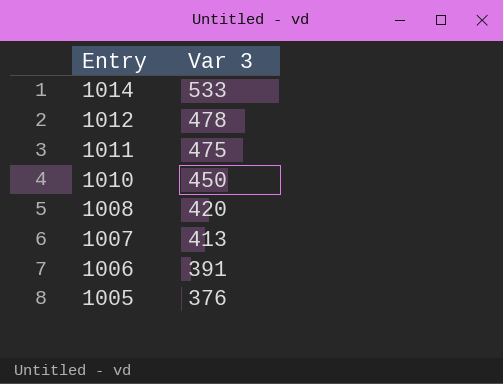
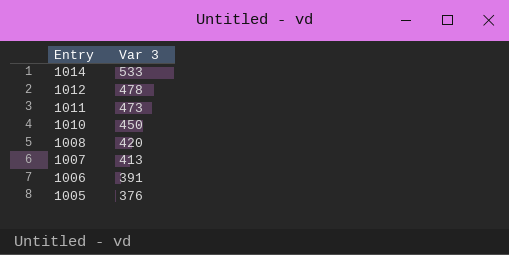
1011 | Var 3: 475 -> 473

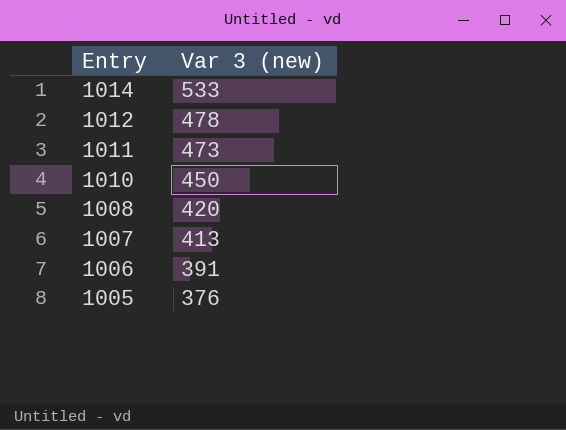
column name: Var 3 -> Var 3 (new)

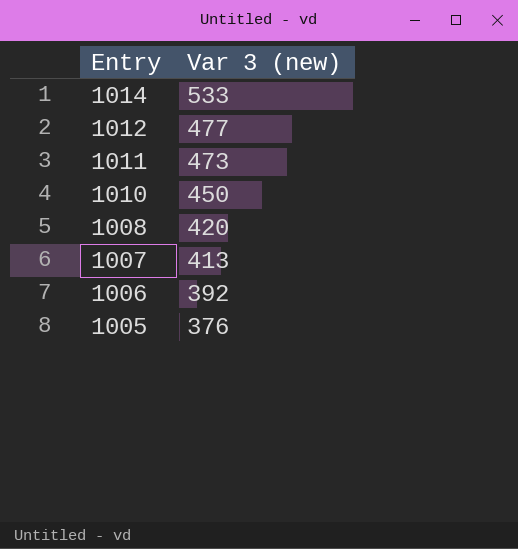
1012 | Var 3 (new): 478 -> 477
1006 | Var 3 (new): 391 -> 392

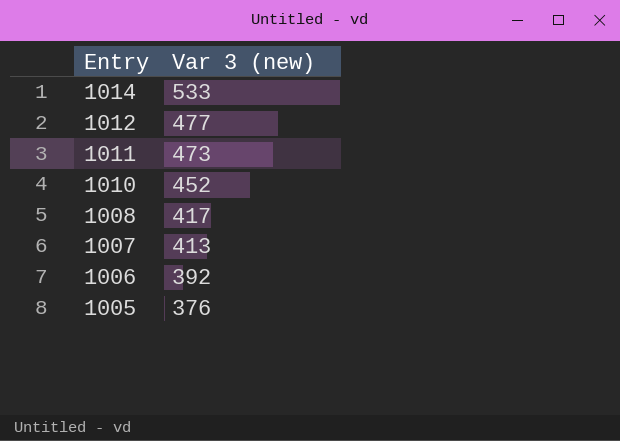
1010 | Var 3 (new): 450 -> 452
1008 | Var 3 (new): 420 -> 417

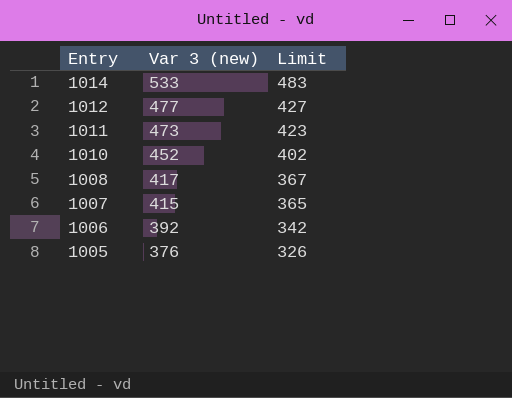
column Limit | formula: none -> [Var 3 (new)] - 50
1007 | Var 3 (new): 413 -> 415

